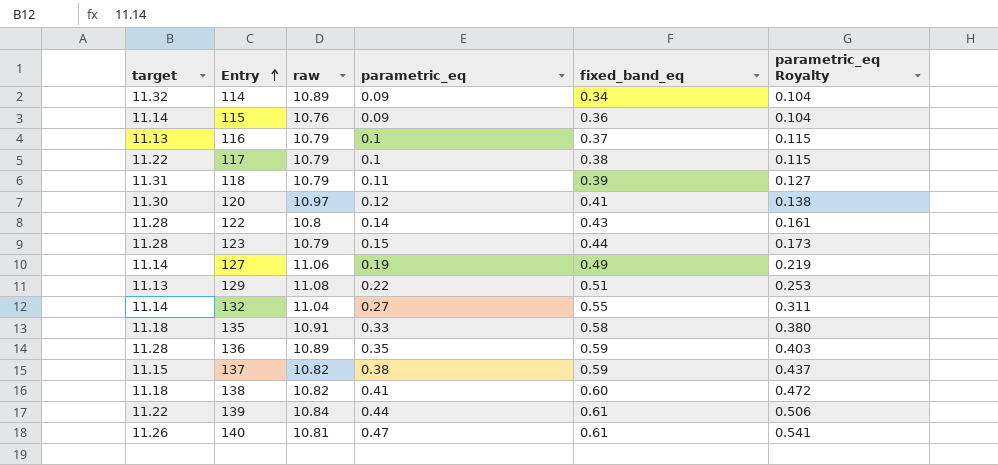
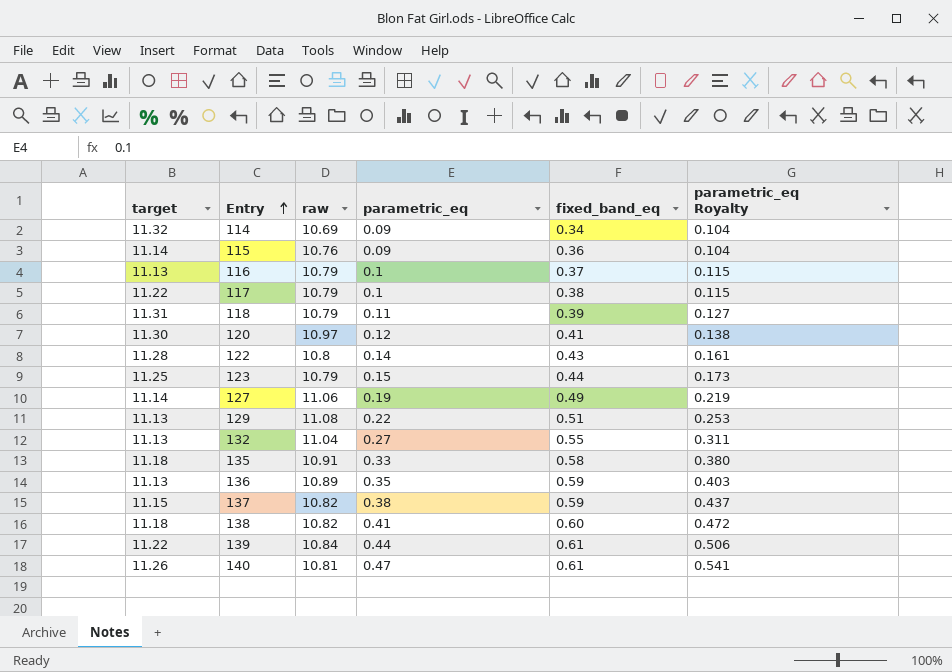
114 | raw: 10.89 -> 10.69
123 | target: 11.28 -> 11.25
132 | target: 11.14 -> 11.13
136 | target: 11.28 -> 11.13

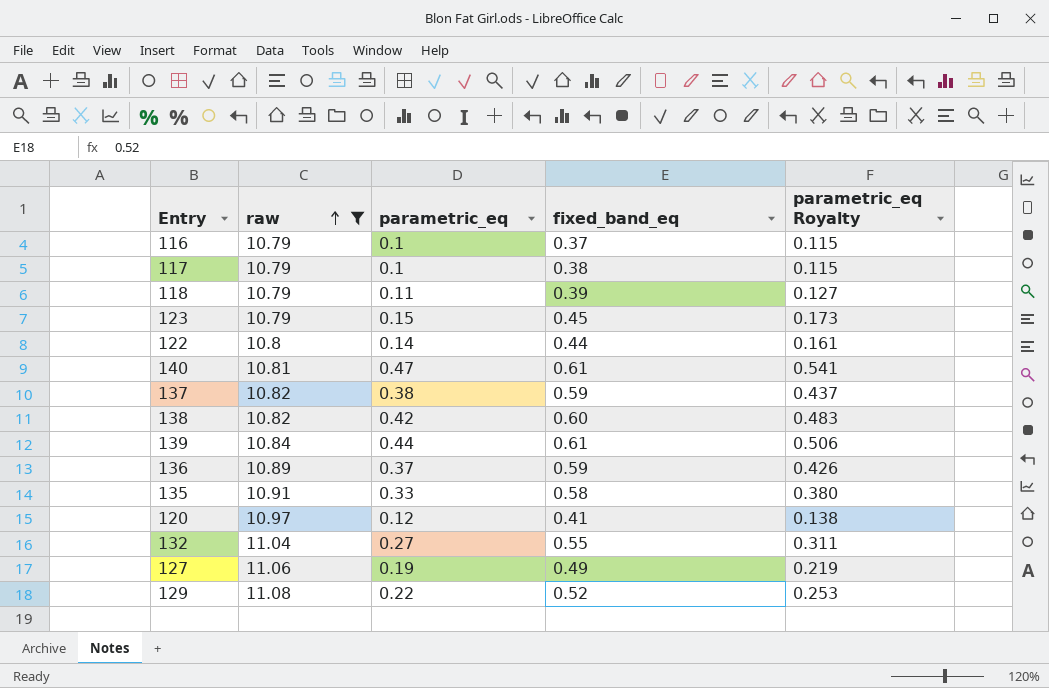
filter: none -> raw >= 10.79
row order: Entry ascending -> raw ascending
column target | position: 1 -> none
123 | fixed_band_eq: 0.44 -> 0.45
122 | fixed_band_eq: 0.43 -> 0.44
138 | parametric_eq: 0.41 -> 0.42
138 | parametric_eq Royalty: 0.472 -> 0.483
136 | parametric_eq: 0.35 -> 0.37
136 | parametric_eq Royalty: 0.403 -> 0.426
129 | fixed_band_eq: 0.51 -> 0.52

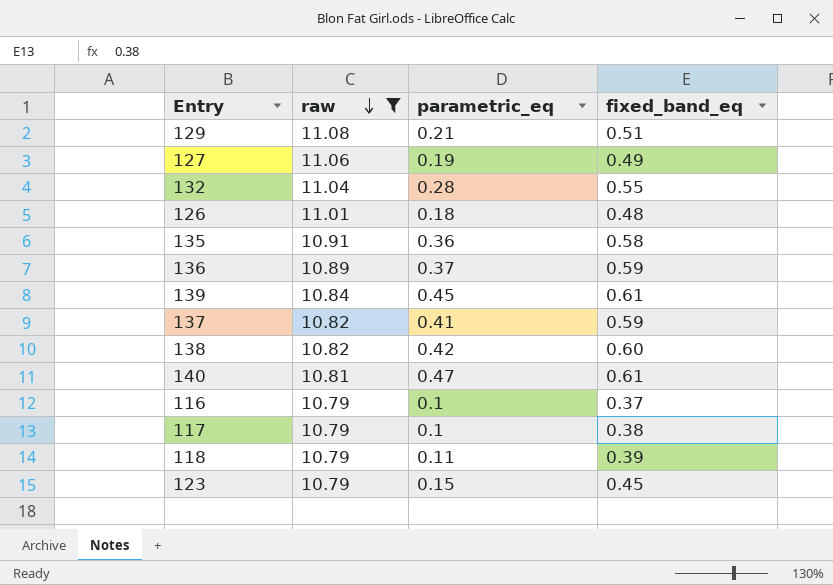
row order: raw ascending -> raw descending
column parametric_eq Royalty | formula: [parametric_eq] * 1.15 -> none
row 122: 10.8 | 0.14 | 0.44 | 0.161 -> none
row 120: 10.97 | 0.12 | 0.41 | 0.138 -> none
129 | parametric_eq: 0.22 -> 0.21
129 | fixed_band_eq: 0.52 -> 0.51
132 | parametric_eq: 0.27 -> 0.28
row 126: none -> 11.01 | 0.18 | 0.48
135 | parametric_eq: 0.33 -> 0.36
139 | parametric_eq: 0.44 -> 0.45
137 | parametric_eq: 0.38 -> 0.41

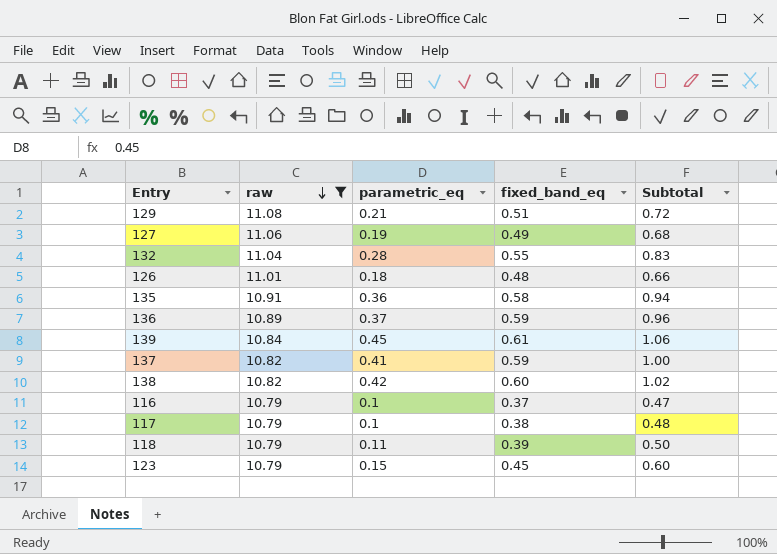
column Subtotal | formula: none -> [parametric_eq] + [fixed_band_eq]
row 140: 10.81 | 0.47 | 0.61 -> none

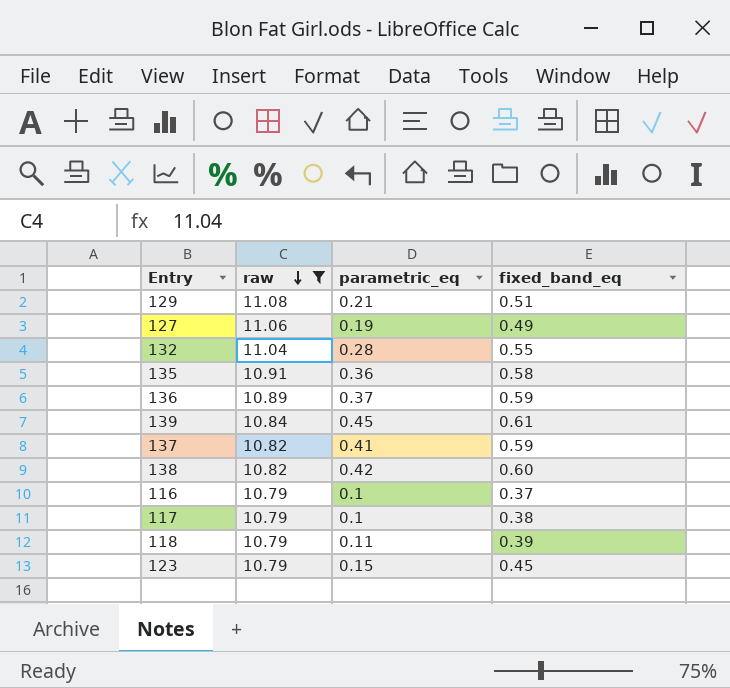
column Subtotal | formula: [parametric_eq] + [fixed_band_eq] -> none
row 126: 11.01 | 0.18 | 0.48 | 0.66 -> none

